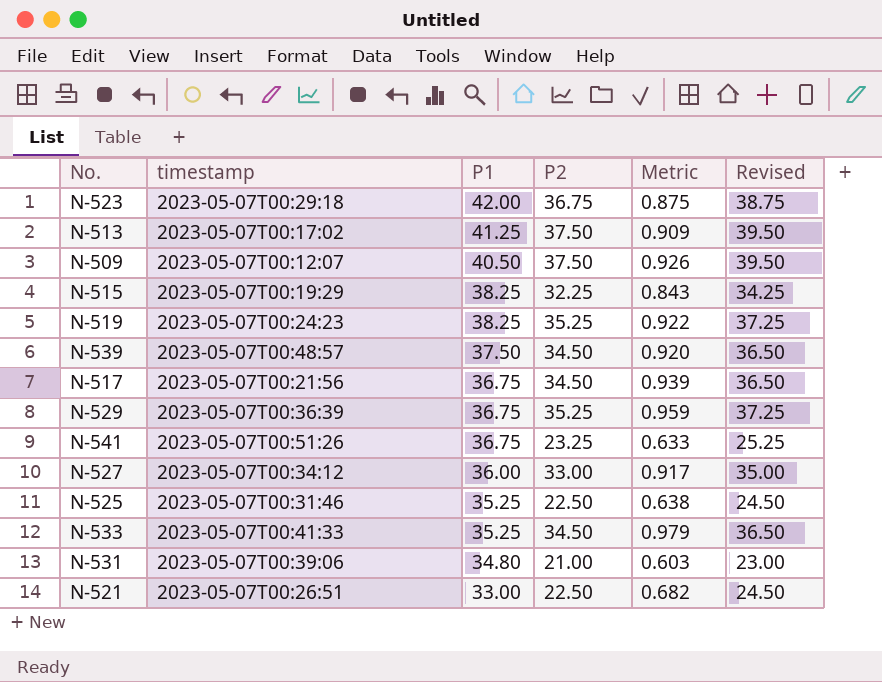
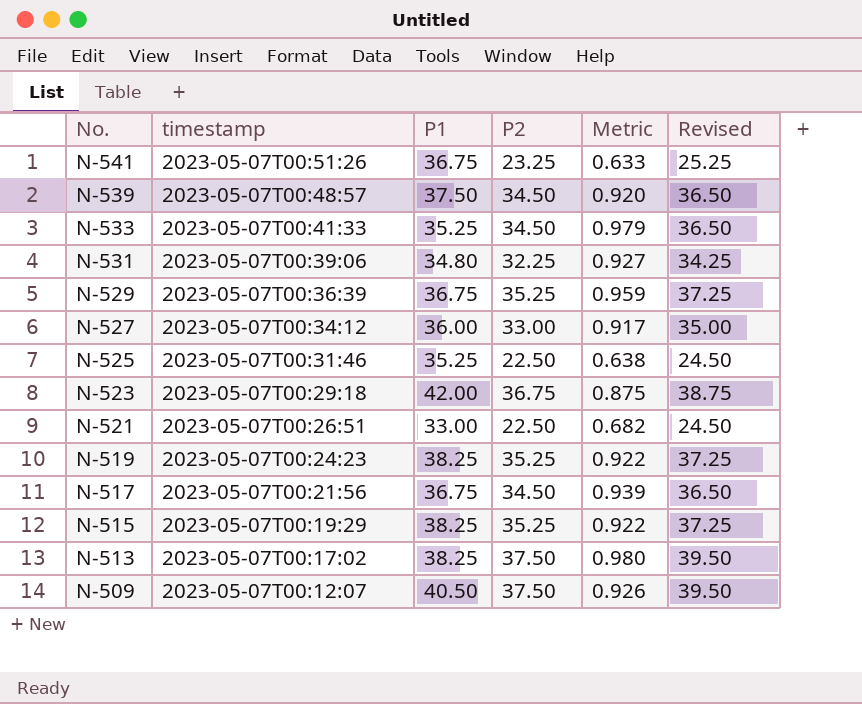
row order: P1 descending -> No. descending
N-531 | P2: 21.00 -> 32.25
N-531 | Metric: 0.603 -> 0.927
N-531 | Revised: 23.00 -> 34.25
N-515 | P2: 32.25 -> 35.25
N-515 | Metric: 0.843 -> 0.922
N-515 | Revised: 34.25 -> 37.25
N-513 | P1: 41.25 -> 38.25
N-513 | Metric: 0.909 -> 0.980

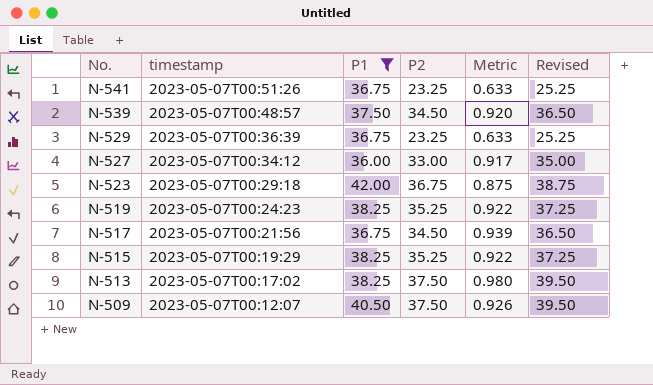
filter: none -> P1 >= 36.00
N-529 | P2: 35.25 -> 23.25
N-529 | Metric: 0.959 -> 0.633
N-529 | Revised: 37.25 -> 25.25

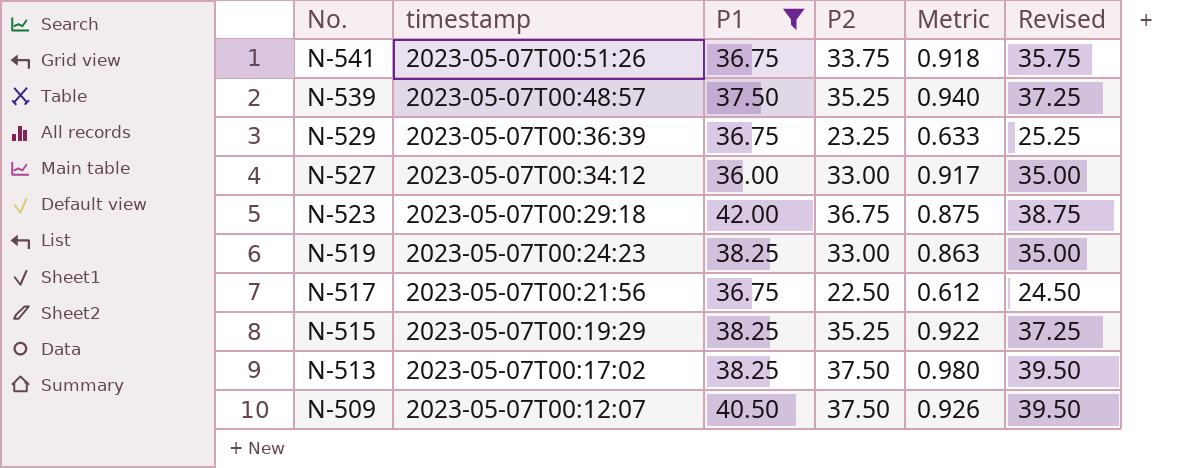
N-541 | P2: 23.25 -> 33.75
N-541 | Metric: 0.633 -> 0.918
N-541 | Revised: 25.25 -> 35.75
N-539 | P2: 34.50 -> 35.25
N-539 | Metric: 0.920 -> 0.940
N-539 | Revised: 36.50 -> 37.25
N-519 | P2: 35.25 -> 33.00
N-519 | Metric: 0.922 -> 0.863
N-519 | Revised: 37.25 -> 35.00
N-517 | P2: 34.50 -> 22.50
N-517 | Metric: 0.939 -> 0.612
N-517 | Revised: 36.50 -> 24.50

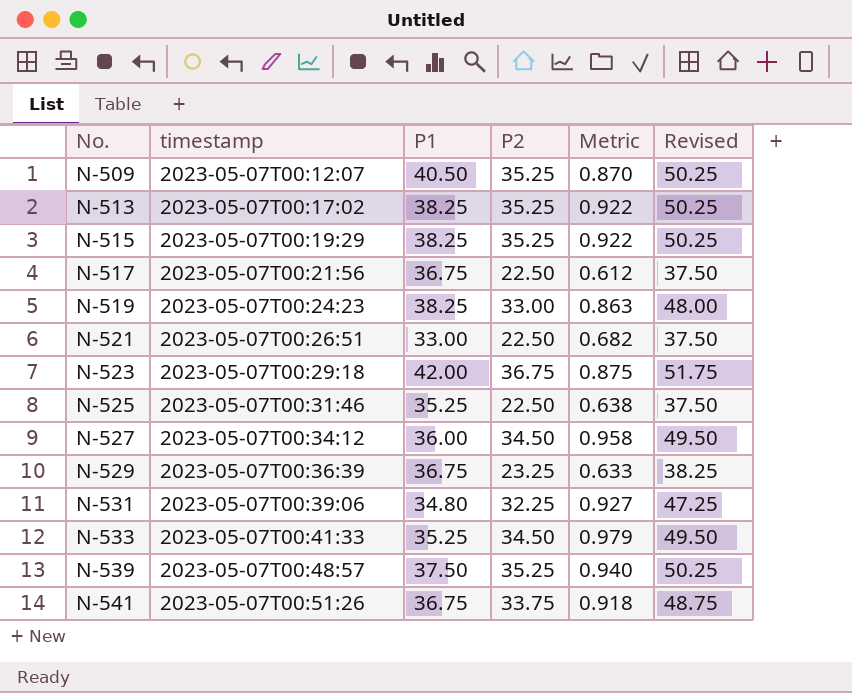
filter: P1 >= 36.00 -> none
row order: No. descending -> No. ascending
column Revised | formula: [P2] + 2 -> [P2] + 15
N-509 | P2: 37.50 -> 35.25
N-509 | Metric: 0.926 -> 0.870
N-513 | P2: 37.50 -> 35.25
N-513 | Metric: 0.980 -> 0.922
N-527 | P2: 33.00 -> 34.50
N-527 | Metric: 0.917 -> 0.958

